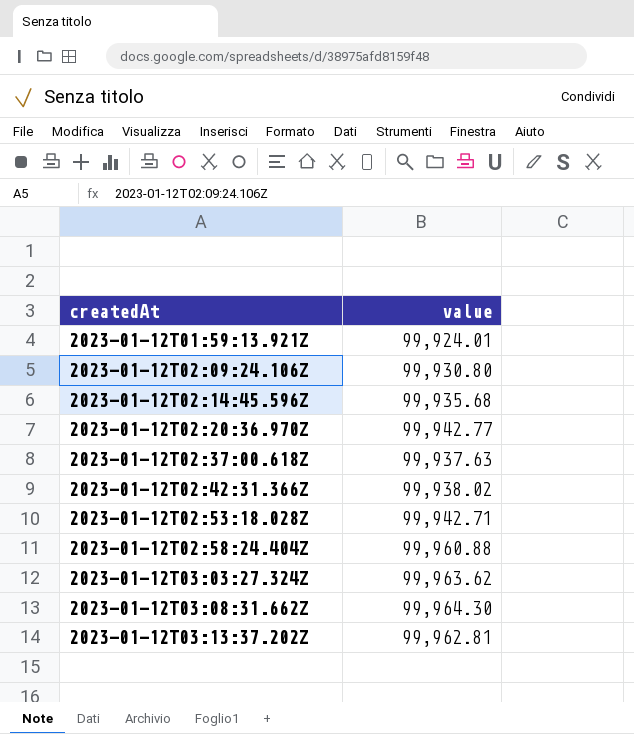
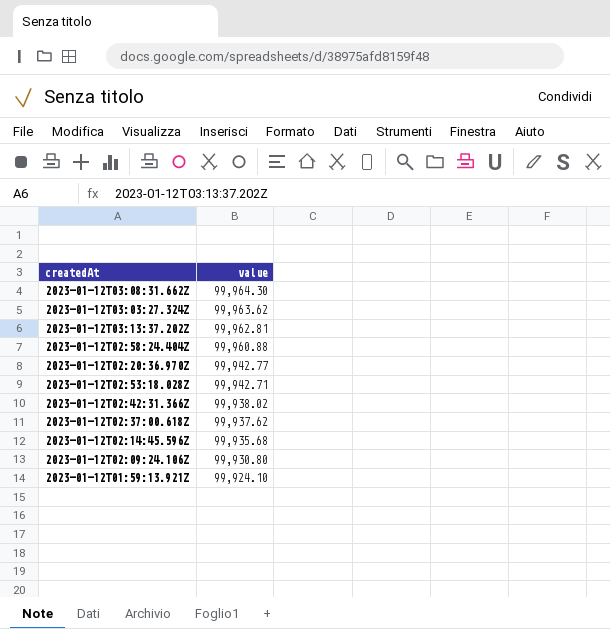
row order: createdAt ascending -> value descending
2023-01-12T02:37:00.618Z | value: 99,937.63 -> 99,937.62
2023-01-12T01:59:13.921Z | value: 99,924.01 -> 99,924.10

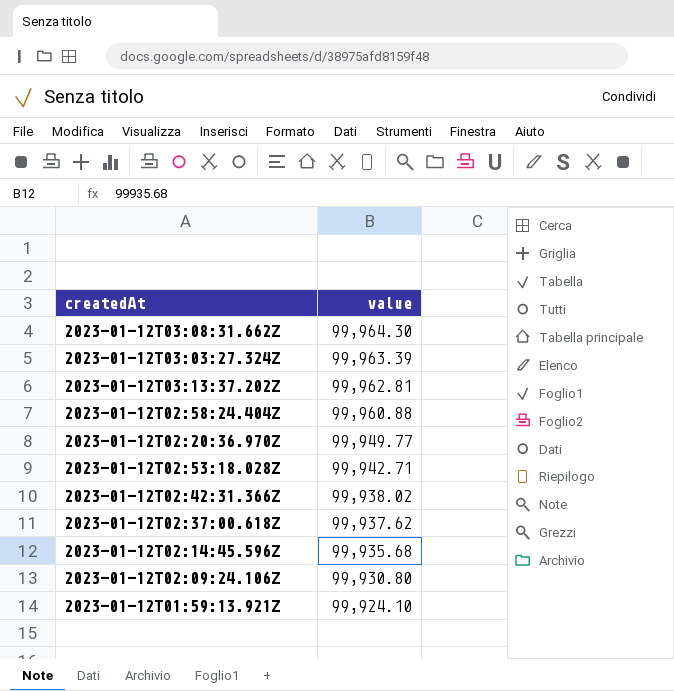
2023-01-12T03:03:27.324Z | value: 99,963.62 -> 99,963.39
2023-01-12T02:20:36.970Z | value: 99,942.77 -> 99,949.77

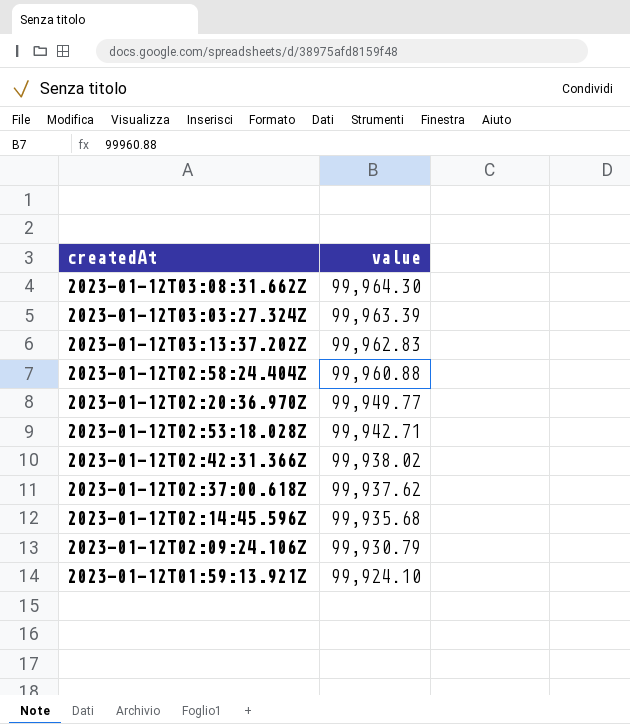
2023-01-12T03:13:37.202Z | value: 99,962.81 -> 99,962.83
2023-01-12T02:09:24.106Z | value: 99,930.80 -> 99,930.79

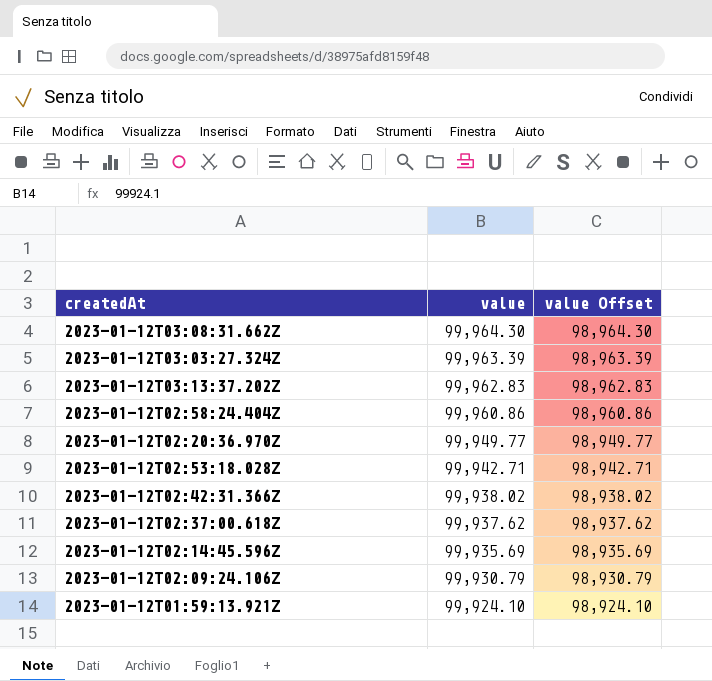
column value Offset | formula: none -> [value] - 1000
2023-01-12T02:58:24.404Z | value: 99,960.88 -> 99,960.86
2023-01-12T02:14:45.596Z | value: 99,935.68 -> 99,935.69

